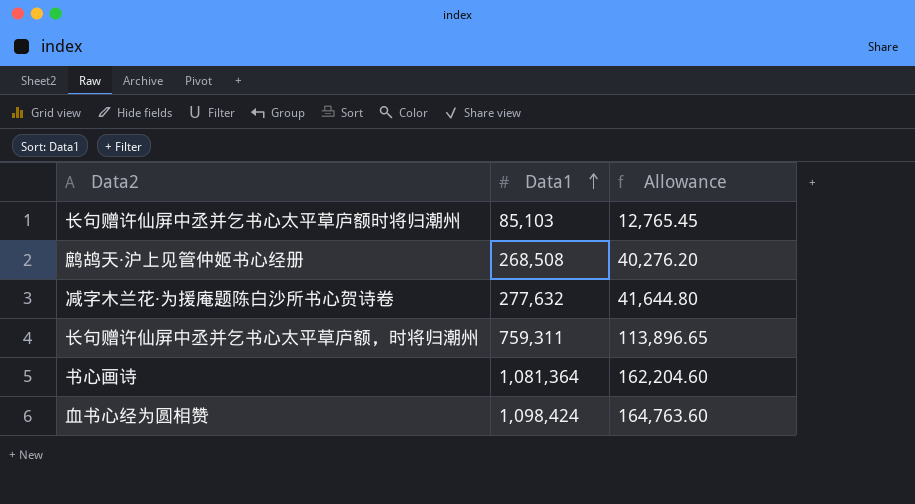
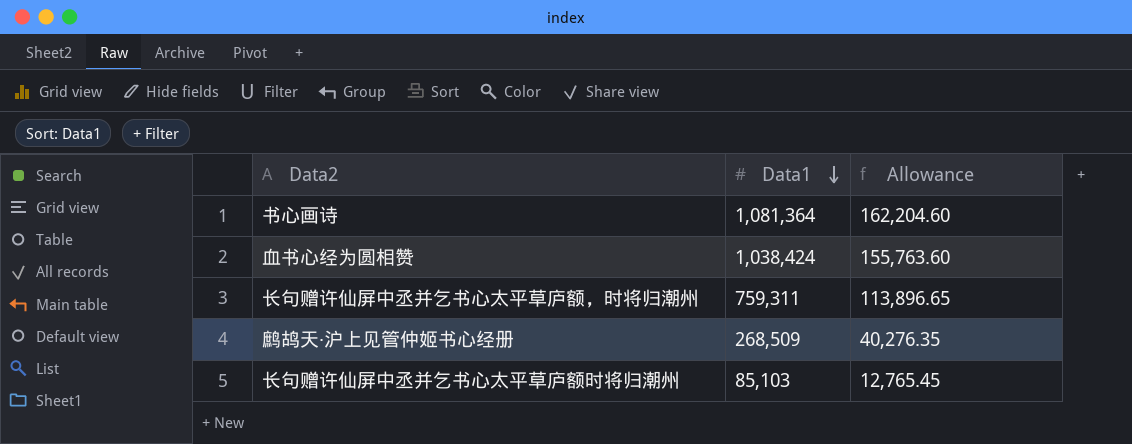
row order: Data1 ascending -> Data1 descending
row 减字木兰花·为援庵题陈白沙所书心贺诗卷: 277,632 | 41,644.80 -> none
血书心经为圆相赞 | Data1: 1,098,424 -> 1,038,424
血书心经为圆相赞 | Allowance: 164,763.60 -> 155,763.60
鹧鸪天·沪上见管仲姬书心经册 | Data1: 268,508 -> 268,509
鹧鸪天·沪上见管仲姬书心经册 | Allowance: 40,276.20 -> 40,276.35

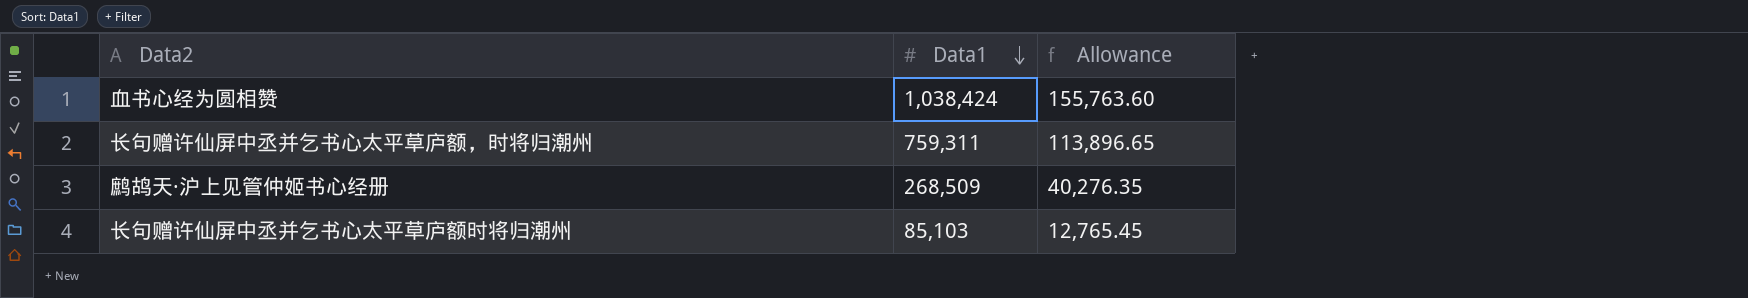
row 书心画诗: 1,081,364 | 162,204.60 -> none

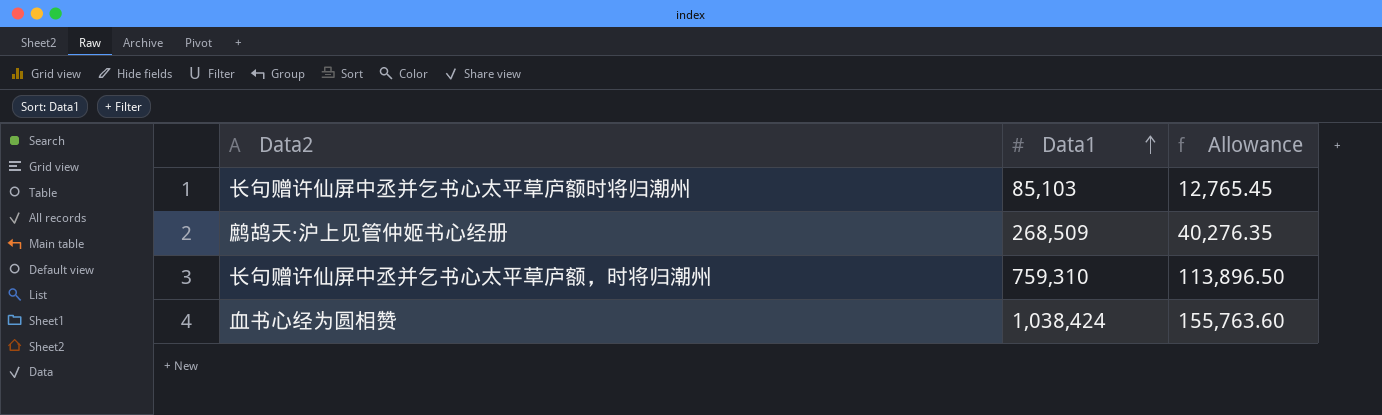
row order: Data1 descending -> Data1 ascending
长句赠许仙屏中丞并乞书心太平草庐额，时将归潮州 | Data1: 759,311 -> 759,310
长句赠许仙屏中丞并乞书心太平草庐额，时将归潮州 | Allowance: 113,896.65 -> 113,896.50

